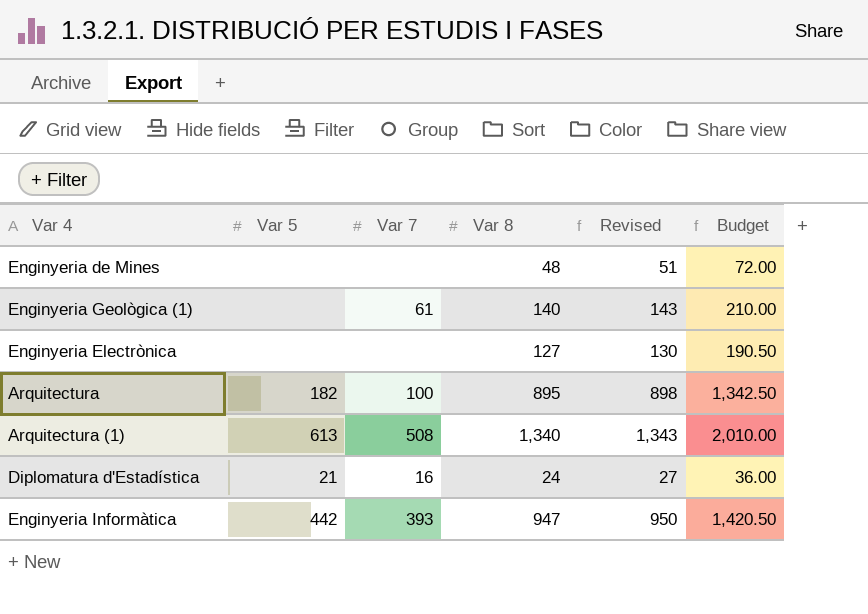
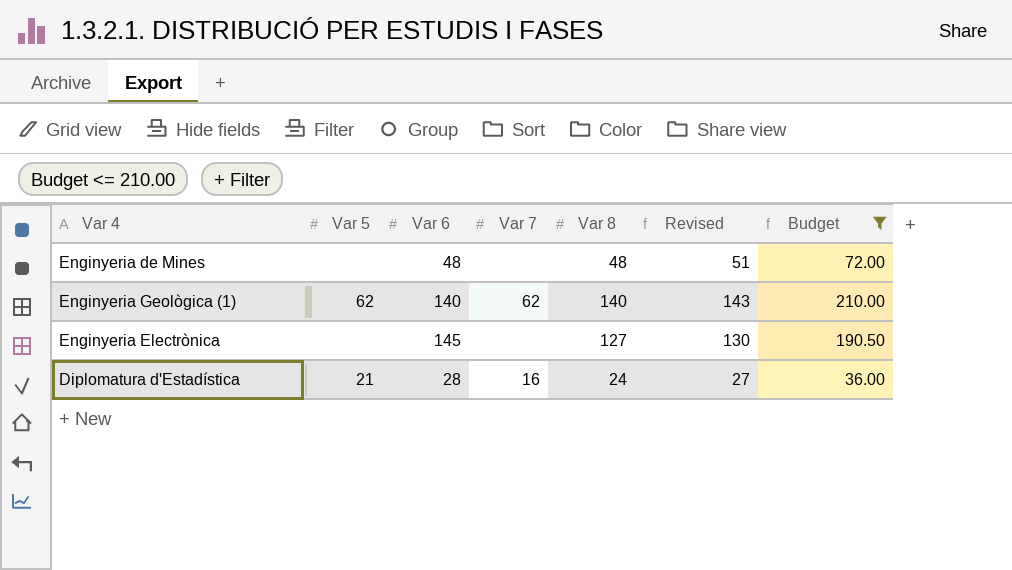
filter: none -> Budget <= 210.00
column Var 6 | position: none -> 3
Enginyeria Geològica (1) | Var 5: none -> 62
Enginyeria Geològica (1) | Var 7: 61 -> 62

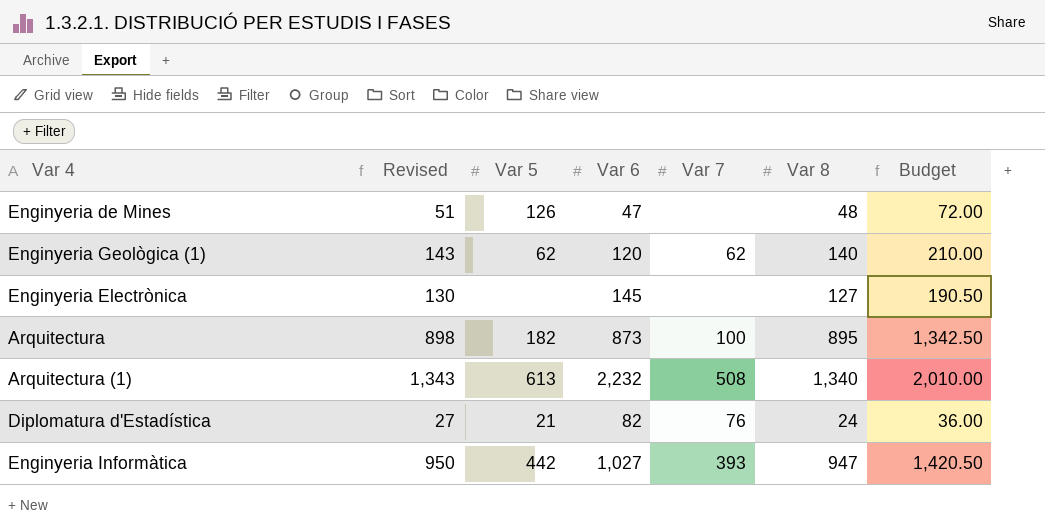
filter: Budget <= 210.00 -> none
column Revised | position: 6 -> 2
Enginyeria de Mines | Var 5: none -> 126
Enginyeria de Mines | Var 6: 48 -> 47
Enginyeria Geològica (1) | Var 6: 140 -> 120
Diplomatura d'Estadística | Var 6: 28 -> 82
Diplomatura d'Estadística | Var 7: 16 -> 76

